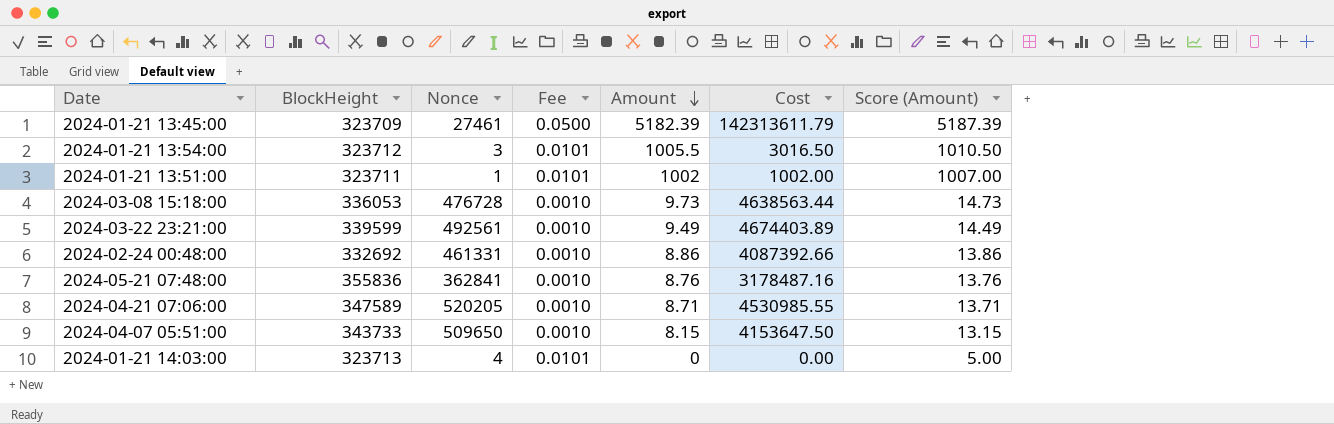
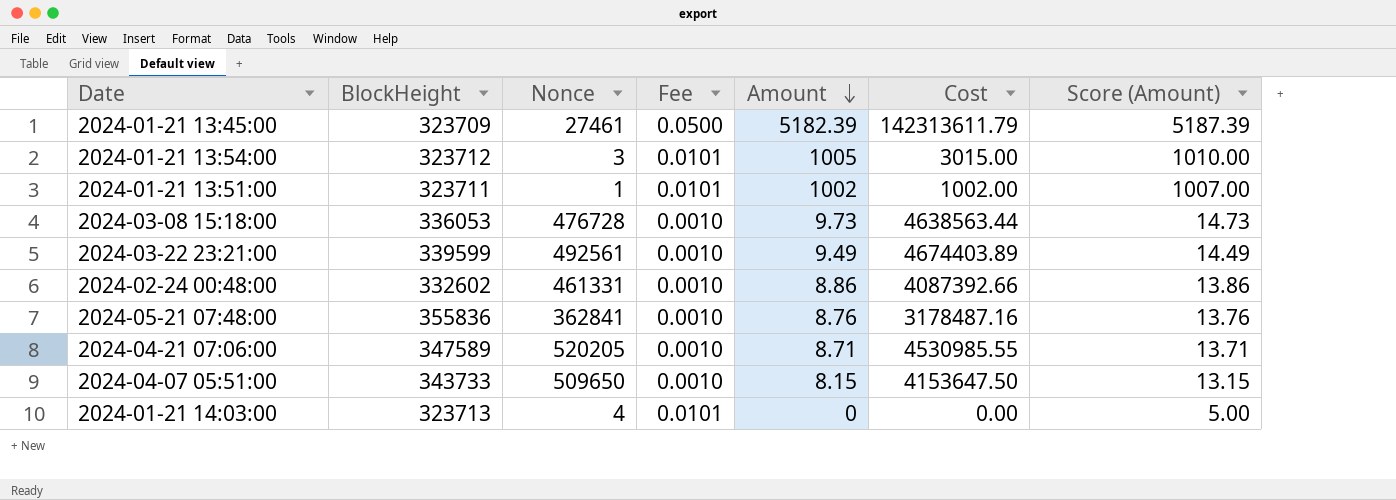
2024-01-21 13:54:00 | Amount: 1005.5 -> 1005
2024-01-21 13:54:00 | Cost: 3016.50 -> 3015.00
2024-01-21 13:54:00 | Score (Amount): 1010.50 -> 1010.00
2024-02-24 00:48:00 | BlockHeight: 332692 -> 332602

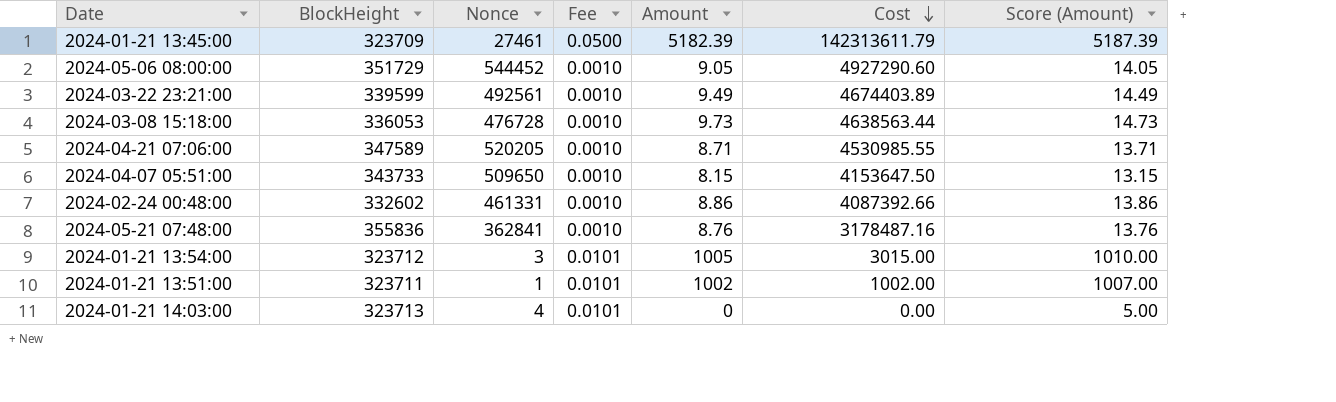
row order: Amount descending -> Cost descending
row 2024-05-06 08:00:00: none -> 351729 | 544452 | 0.0010 | 9.05 | 4927290.60 | 14.05

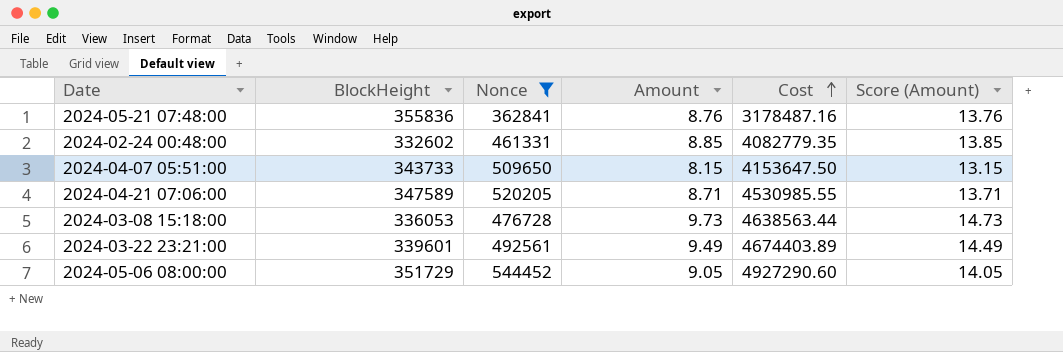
filter: none -> Nonce >= 362841
row order: Cost descending -> Cost ascending
column Fee | position: 4 -> none
2024-02-24 00:48:00 | Amount: 8.86 -> 8.85
2024-02-24 00:48:00 | Cost: 4087392.66 -> 4082779.35
2024-02-24 00:48:00 | Score (Amount): 13.86 -> 13.85
2024-03-22 23:21:00 | BlockHeight: 339599 -> 339601

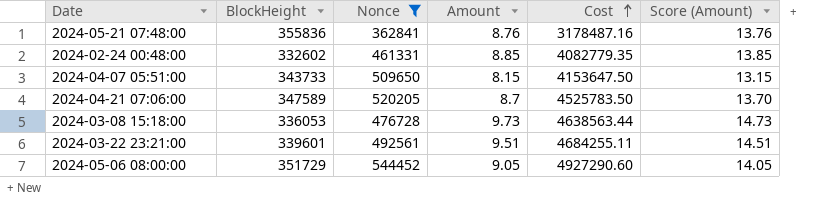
2024-04-21 07:06:00 | Amount: 8.71 -> 8.7
2024-04-21 07:06:00 | Cost: 4530985.55 -> 4525783.50
2024-04-21 07:06:00 | Score (Amount): 13.71 -> 13.70
2024-03-22 23:21:00 | Amount: 9.49 -> 9.51
2024-03-22 23:21:00 | Cost: 4674403.89 -> 4684255.11
2024-03-22 23:21:00 | Score (Amount): 14.49 -> 14.51

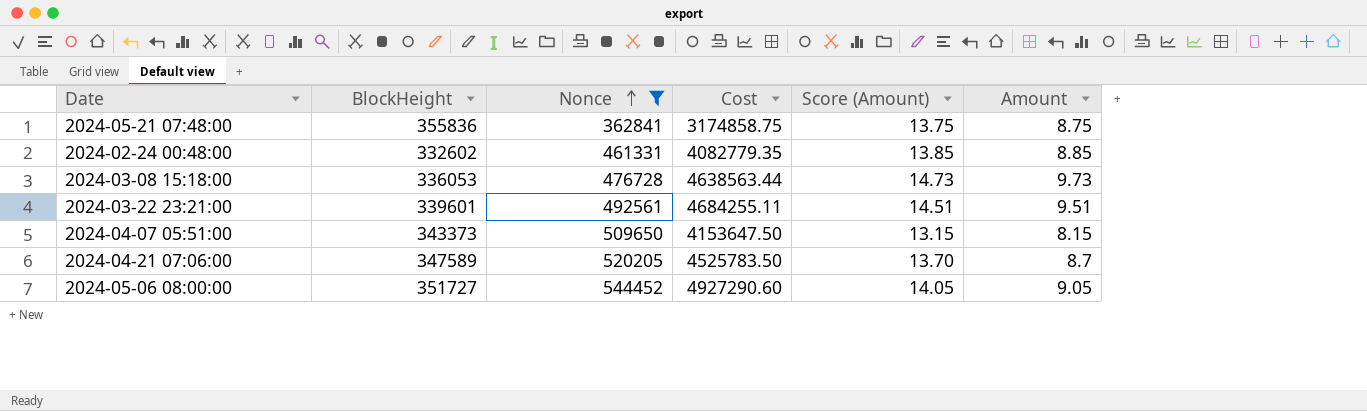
row order: Cost ascending -> Nonce ascending
column Amount | position: 4 -> 6
2024-05-21 07:48:00 | Cost: 3178487.16 -> 3174858.75
2024-05-21 07:48:00 | Score (Amount): 13.76 -> 13.75
2024-05-21 07:48:00 | Amount: 8.76 -> 8.75
2024-04-07 05:51:00 | BlockHeight: 343733 -> 343373
2024-05-06 08:00:00 | BlockHeight: 351729 -> 351727

